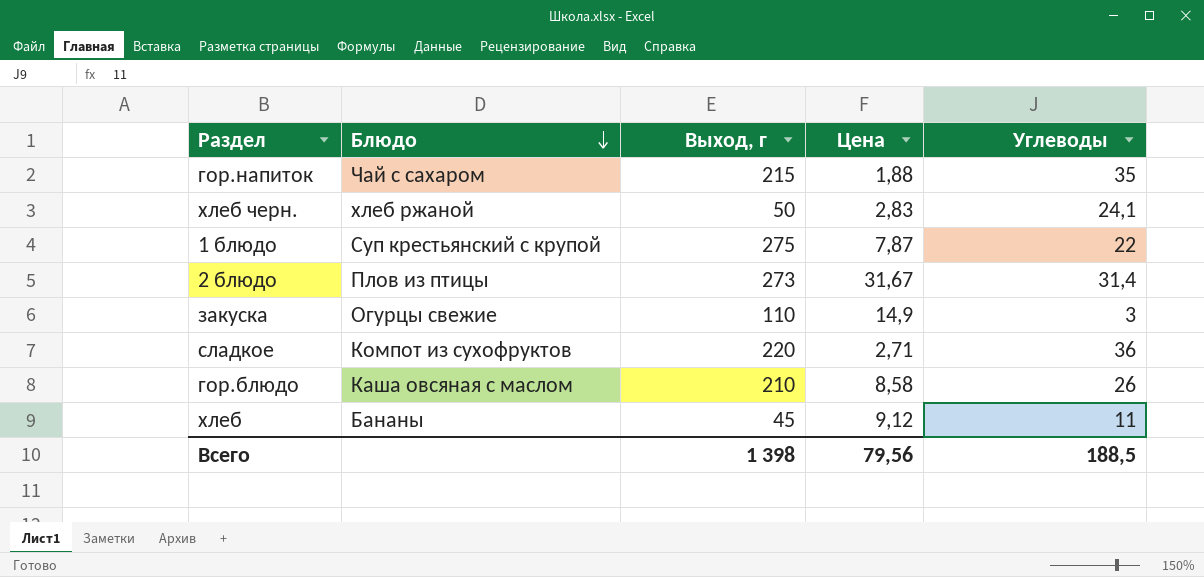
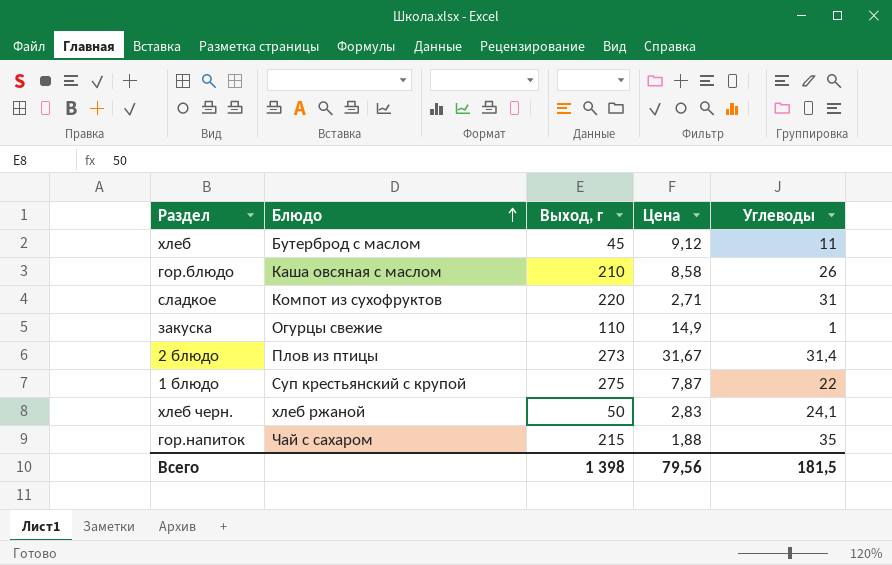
row order: Блюдо descending -> Блюдо ascending
хлеб | Блюдо: Бананы -> Бутерброд с маслом
сладкое | Углеводы: 36 -> 31
закуска | Углеводы: 3 -> 1
Всего | Углеводы: 188,5 -> 181,5

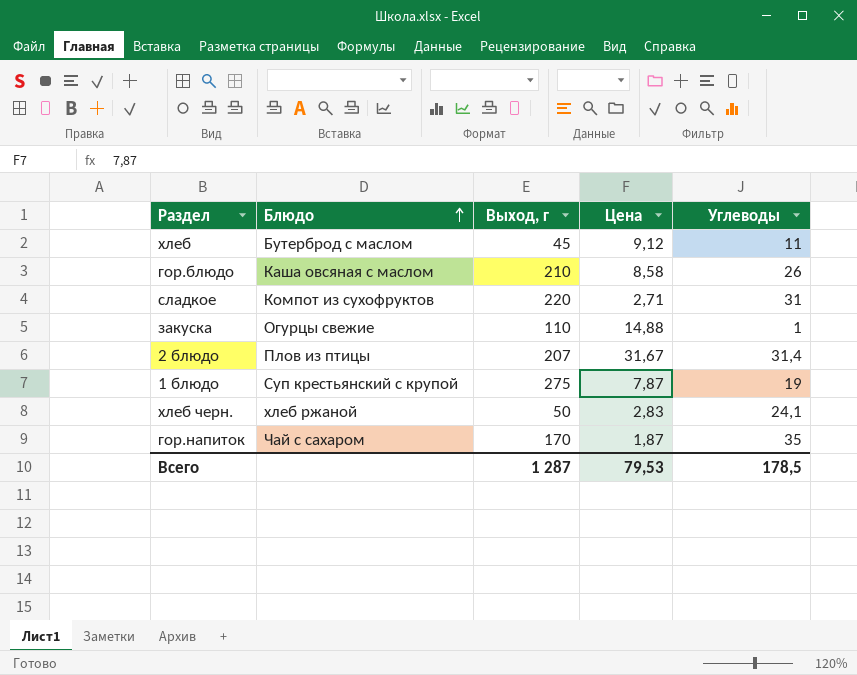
закуска | Цена: 14,9 -> 14,88
2 блюдо | Выход, г: 273 -> 207
1 блюдо | Углеводы: 22 -> 19
гор.напиток | Выход, г: 215 -> 170
гор.напиток | Цена: 1,88 -> 1,87
Всего | Выход, г: 1 398 -> 1 287
Всего | Цена: 79,56 -> 79,53
Всего | Углеводы: 181,5 -> 178,5

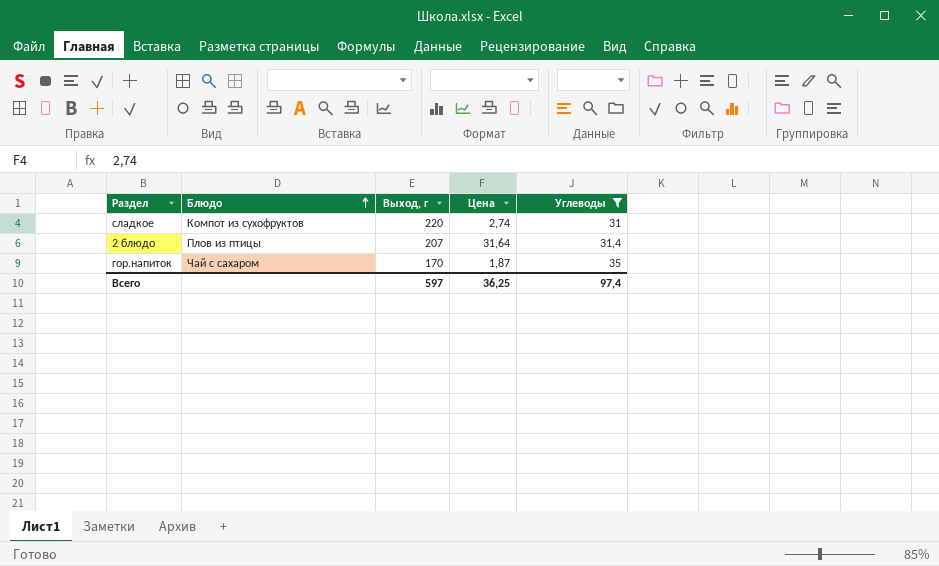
filter: none -> Углеводы >= 31
сладкое | Цена: 2,71 -> 2,74
2 блюдо | Цена: 31,67 -> 31,64
Всего | Выход, г: 1 287 -> 597
Всего | Цена: 79,53 -> 36,25
Всего | Углеводы: 178,5 -> 97,4

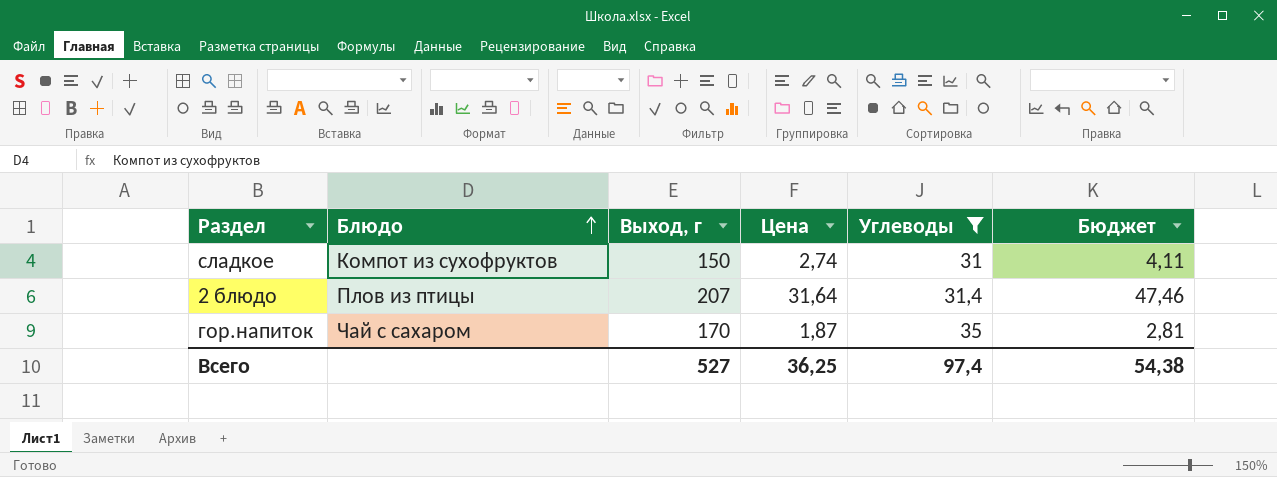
column Бюджет | formula: none -> [Цена] * 1,5
сладкое | Выход, г: 220 -> 150
Всего | Выход, г: 597 -> 527

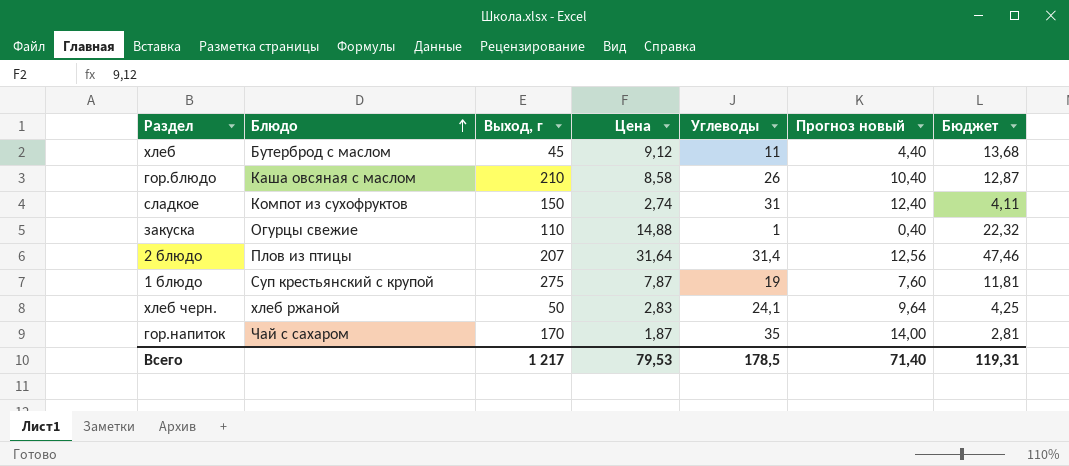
filter: Углеводы >= 31 -> none
column Прогноз новый | formula: none -> [Углеводы] * 0,4
Всего | Выход, г: 527 -> 1 217
Всего | Цена: 36,25 -> 79,53
Всего | Углеводы: 97,4 -> 178,5
Всего | Бюджет: 54,38 -> 119,31

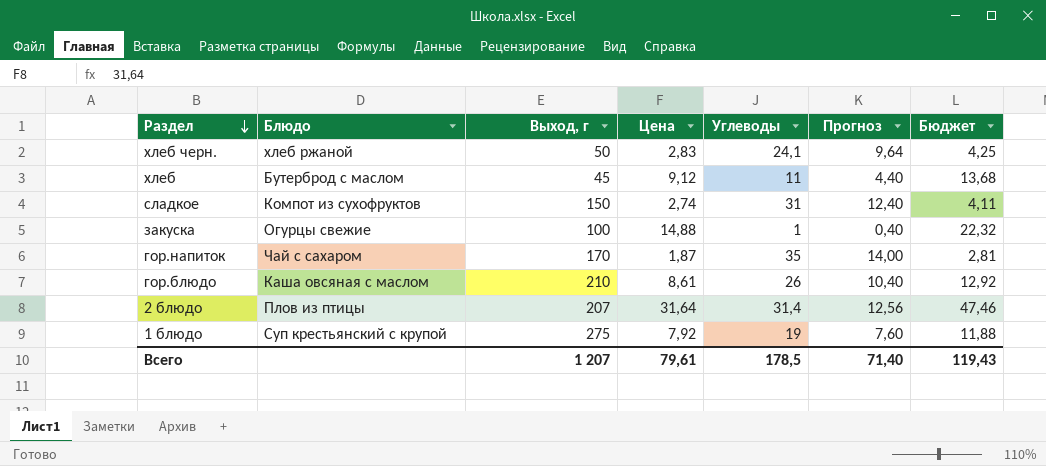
row order: Блюдо ascending -> Раздел descending
column name: Прогноз новый -> Прогноз
закуска | Выход, г: 110 -> 100
гор.блюдо | Цена: 8,58 -> 8,61
гор.блюдо | Бюджет: 12,87 -> 12,92
1 блюдо | Цена: 7,87 -> 7,92
1 блюдо | Бюджет: 11,81 -> 11,88
Всего | Выход, г: 1 217 -> 1 207
Всего | Цена: 79,53 -> 79,61
Всего | Бюджет: 119,31 -> 119,43

